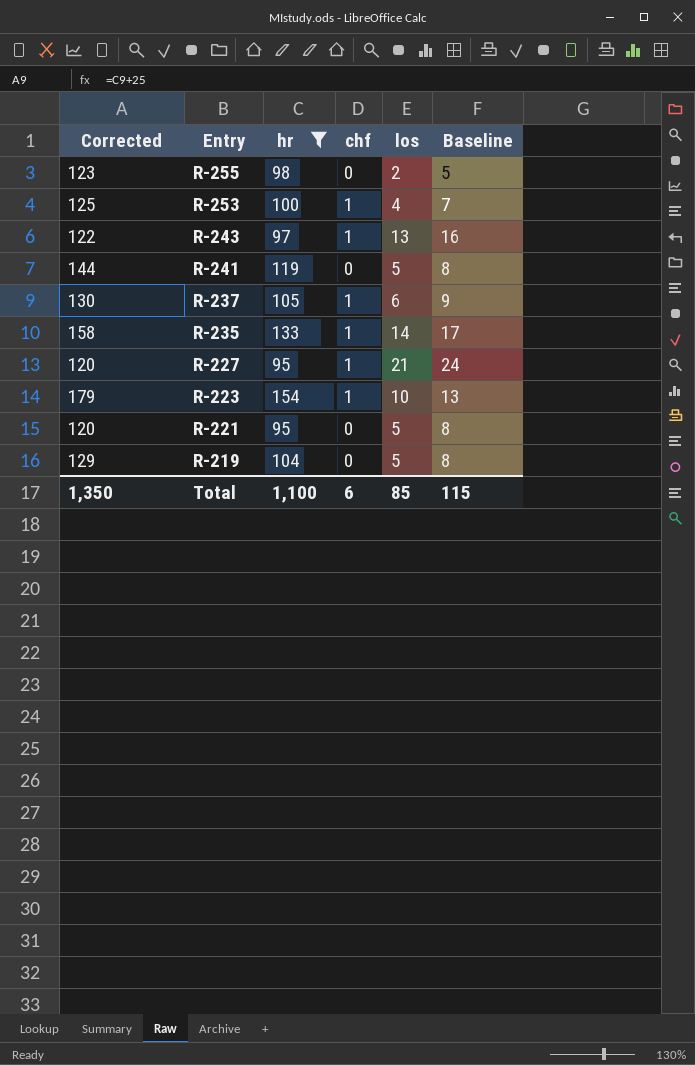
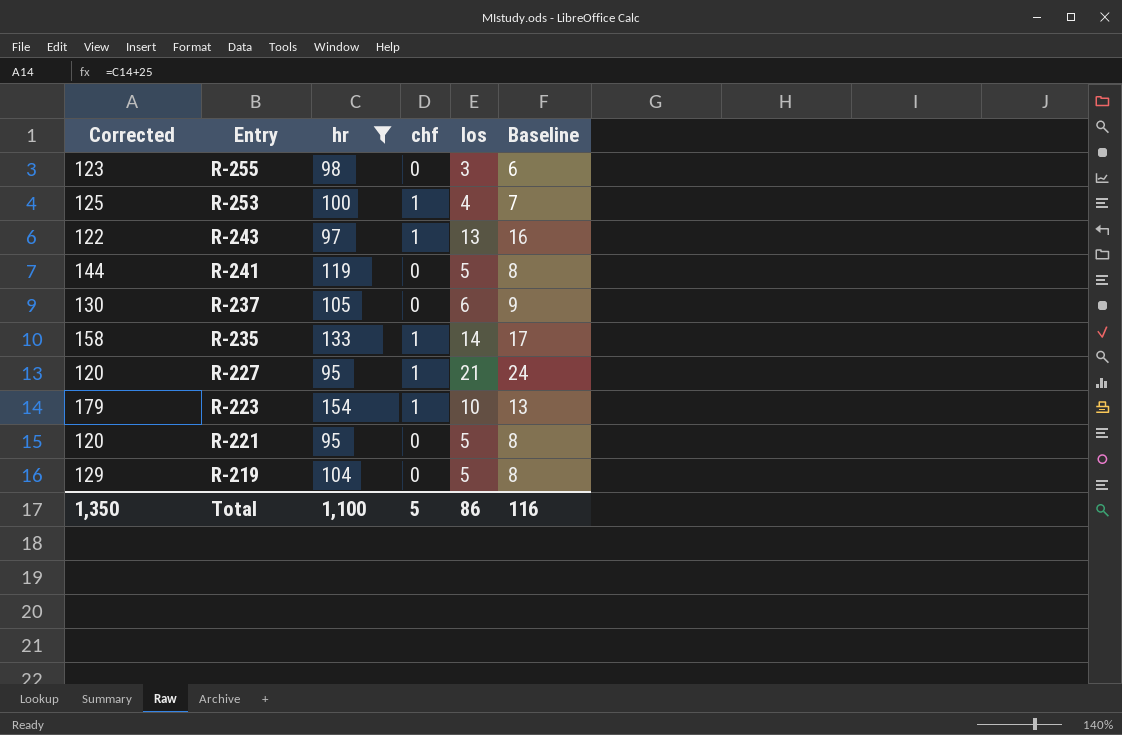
R-255 | los: 2 -> 3
R-255 | Baseline: 5 -> 6
R-237 | chf: 1 -> 0
Total | chf: 6 -> 5
Total | los: 85 -> 86
Total | Baseline: 115 -> 116

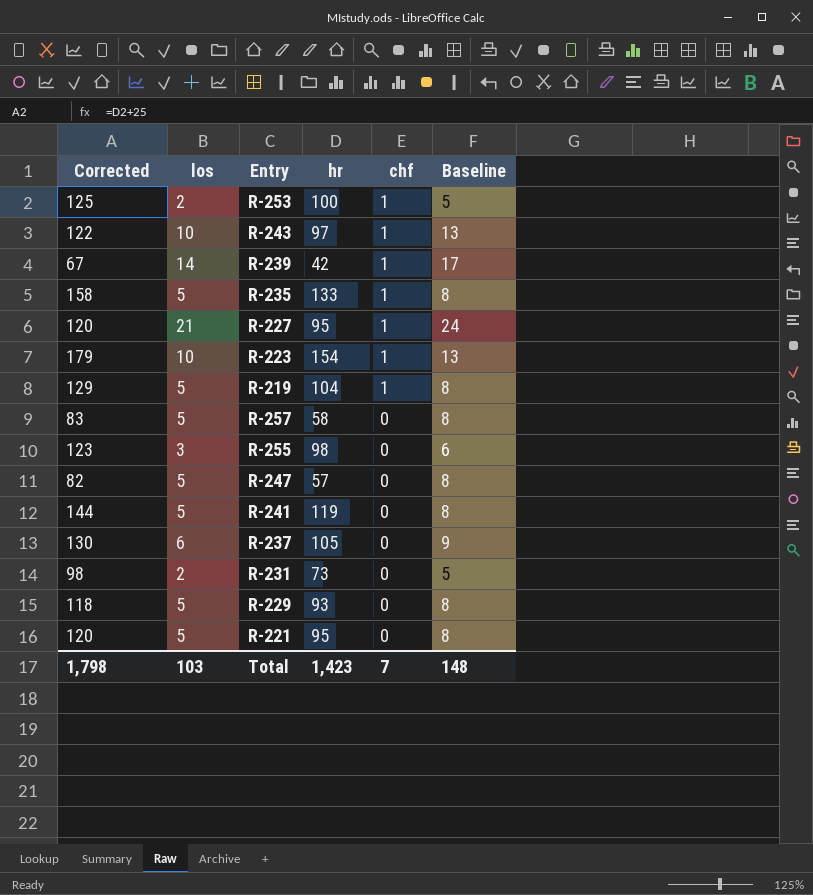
filter: hr >= 95 -> none
row order: Entry descending -> chf descending
column los | position: 5 -> 2
R-253 | los: 4 -> 2
R-253 | Baseline: 7 -> 5
R-243 | los: 13 -> 10
R-243 | Baseline: 16 -> 13
R-235 | los: 14 -> 5
R-235 | Baseline: 17 -> 8
R-219 | chf: 0 -> 1
Total | Corrected: 1,350 -> 1,798
Total | los: 86 -> 103
Total | hr: 1,100 -> 1,423
Total | chf: 5 -> 7
Total | Baseline: 116 -> 148

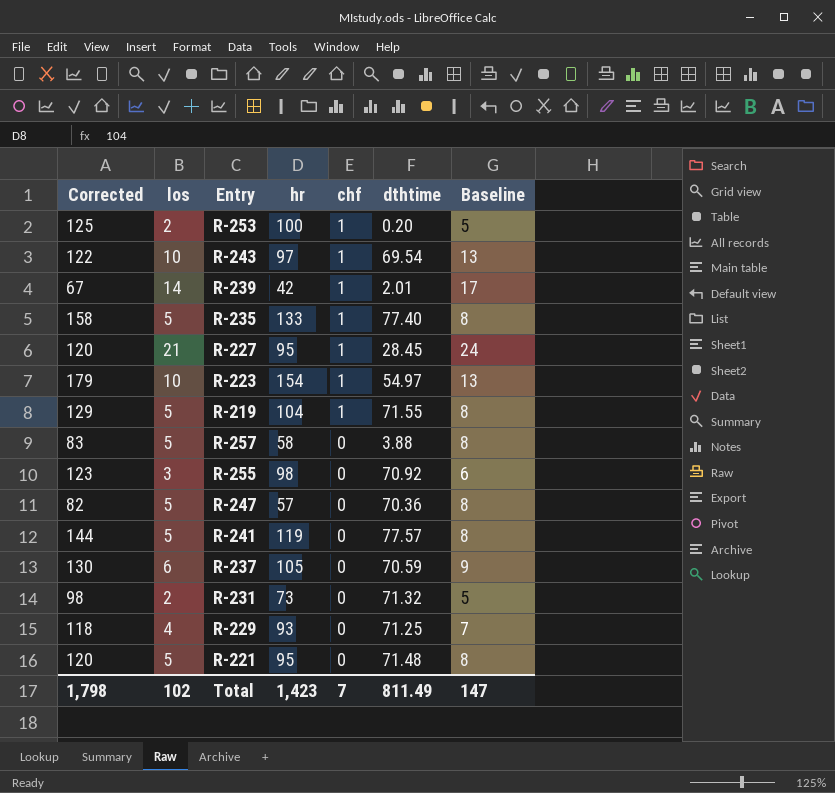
column dthtime | position: none -> 6
R-229 | los: 5 -> 4
R-229 | Baseline: 8 -> 7
Total | los: 103 -> 102
Total | Baseline: 148 -> 147

